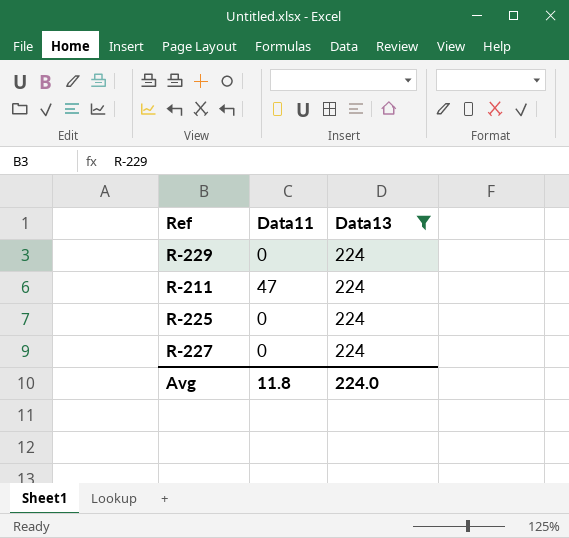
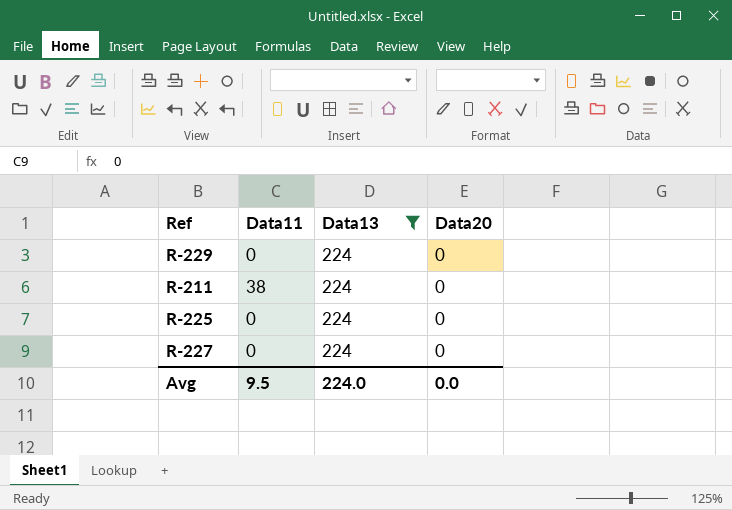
column Data20 | position: none -> 4
R-211 | Data11: 47 -> 38
Avg | Data11: 11.8 -> 9.5

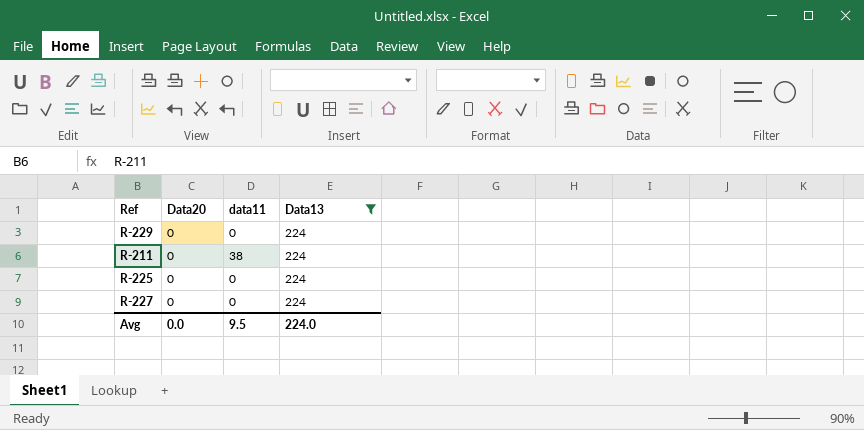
column Data20 | position: 4 -> 2
column name: Data11 -> data11

